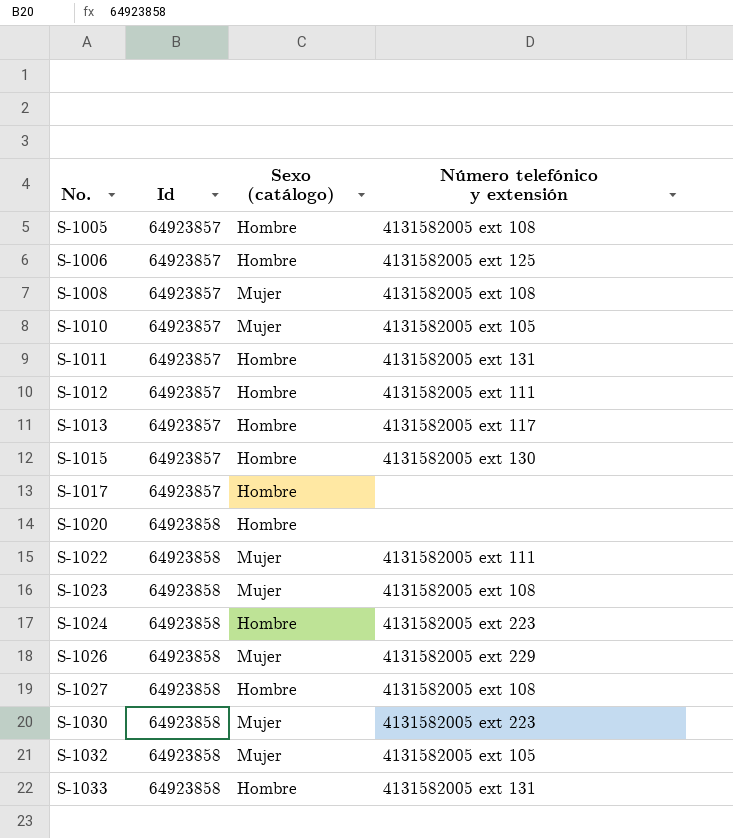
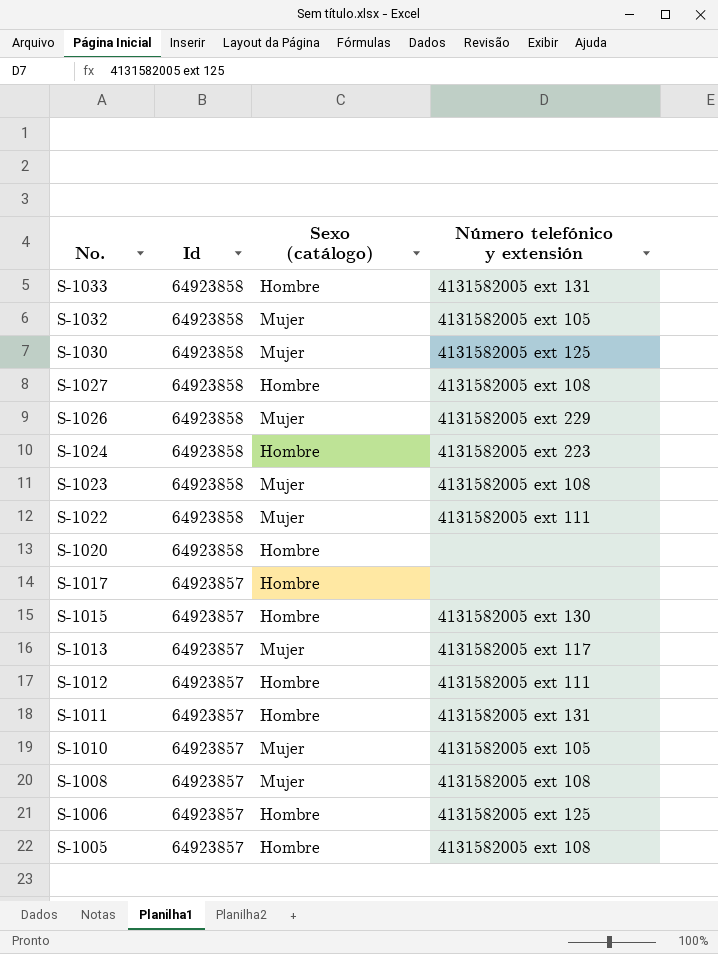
row order: No. ascending -> No. descending
S-1030 | Número telefónico y extensión: 4131582005 ext 223 -> 4131582005 ext 125
S-1013 | Sexo (catálogo): Hombre -> Mujer

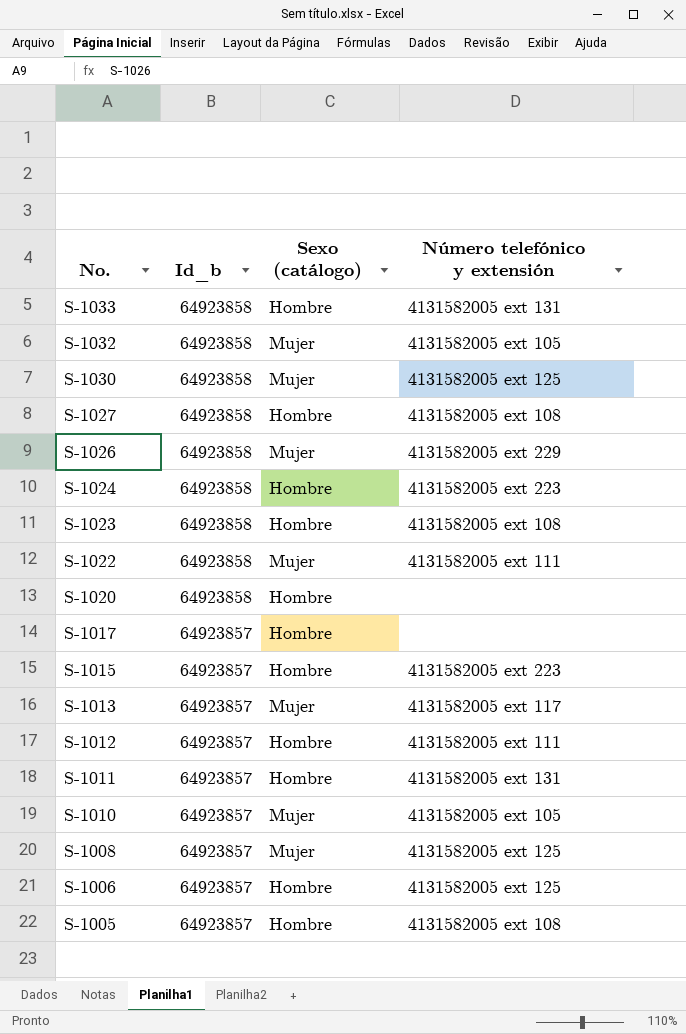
column name: Id -> Id_b
S-1023 | Sexo (catálogo): Mujer -> Hombre
S-1015 | Número telefónico y extensión: 4131582005 ext 130 -> 4131582005 ext 223
S-1008 | Número telefónico y extensión: 4131582005 ext 108 -> 4131582005 ext 125

